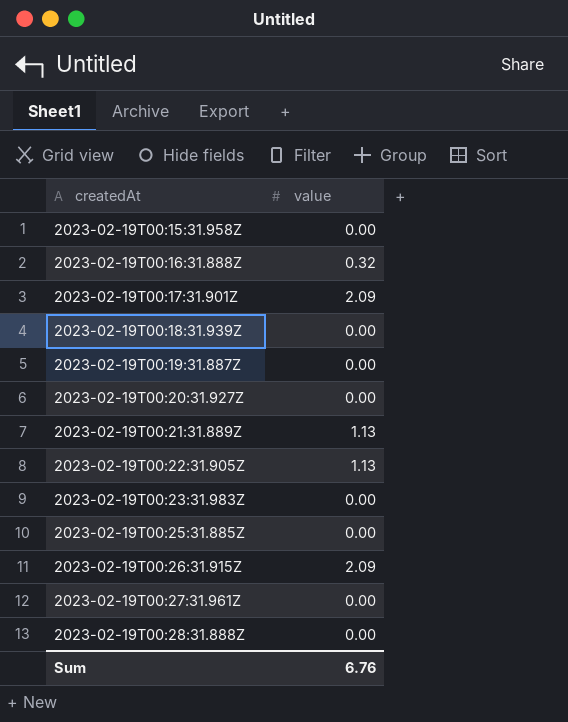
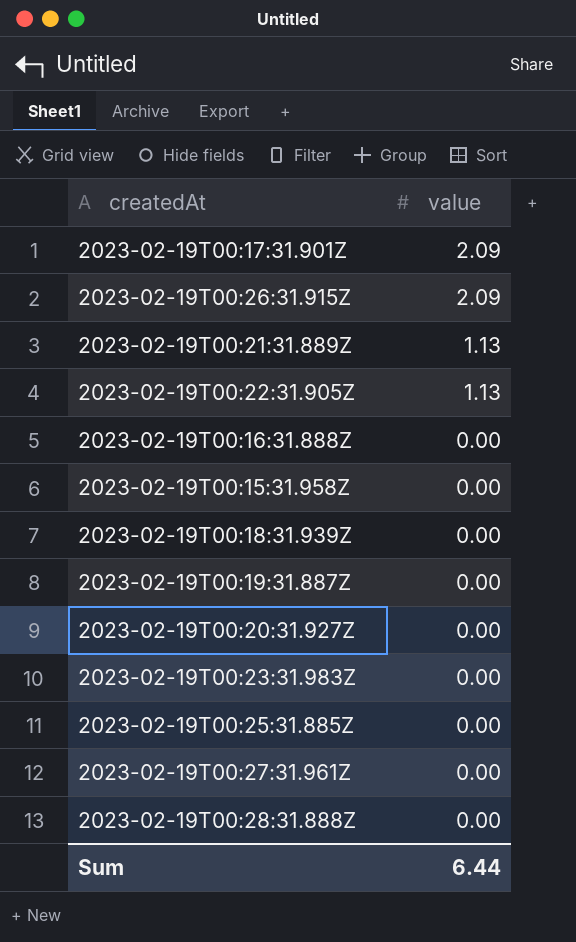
row order: createdAt ascending -> value descending
2023-02-19T00:16:31.888Z | value: 0.32 -> 0.00
Sum | value: 6.76 -> 6.44

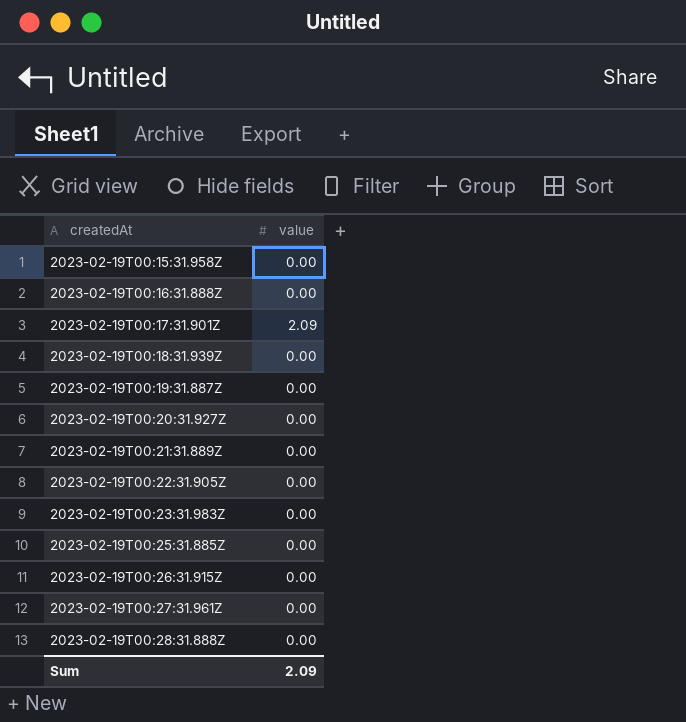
row order: value descending -> createdAt ascending
2023-02-19T00:21:31.889Z | value: 1.13 -> 0.00
2023-02-19T00:22:31.905Z | value: 1.13 -> 0.00
2023-02-19T00:26:31.915Z | value: 2.09 -> 0.00
Sum | value: 6.44 -> 2.09

